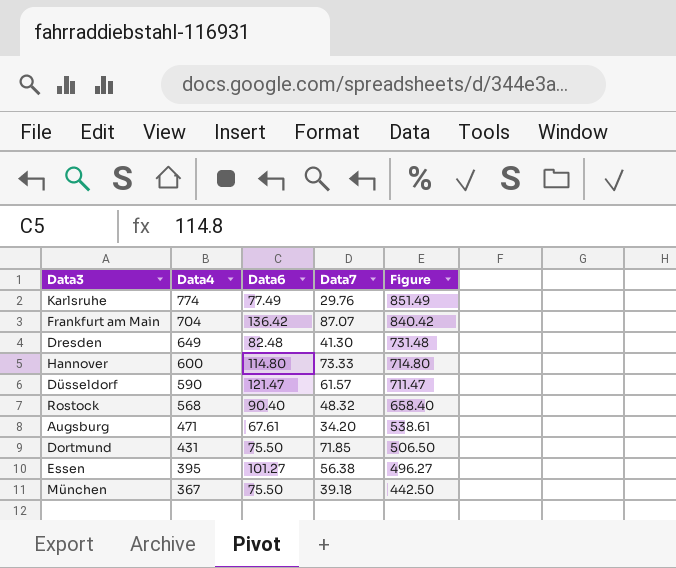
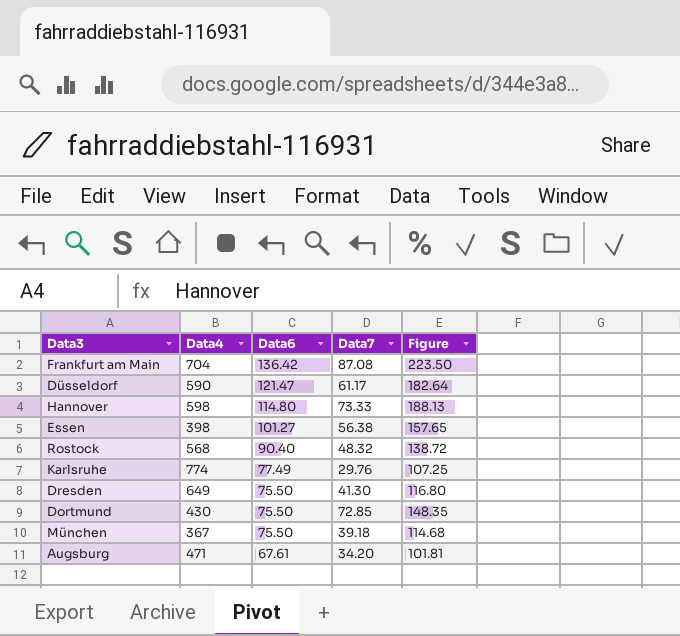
row order: Data4 descending -> Data6 descending
column Figure | formula: [Data4] + [Data6] -> [Data6] + [Data7]
Frankfurt am Main | Data7: 87.07 -> 87.08
Düsseldorf | Data7: 61.57 -> 61.17
Hannover | Data4: 600 -> 598
Essen | Data4: 395 -> 398
Dresden | Data6: 82.48 -> 75.50
Dortmund | Data4: 431 -> 430
Dortmund | Data7: 71.85 -> 72.85

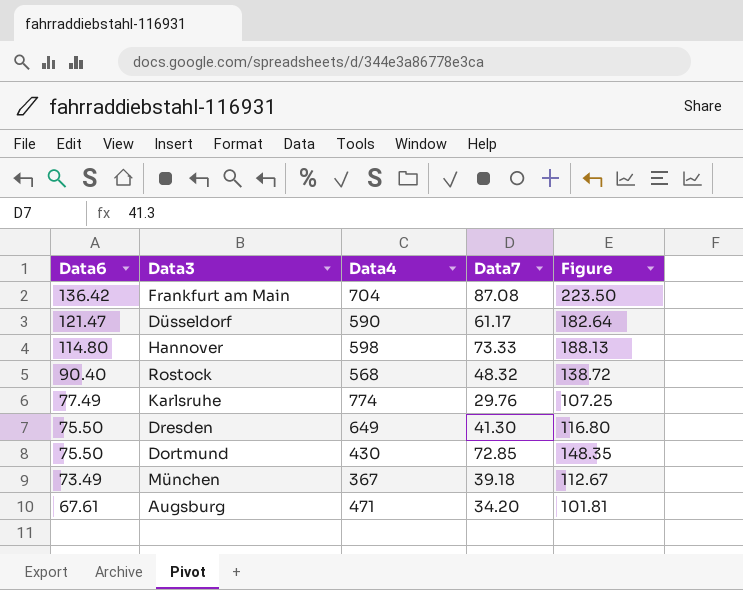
column Data6 | position: 3 -> 1
row Essen: 398 | 101.27 | 56.38 | 157.65 -> none
München | Data6: 75.50 -> 73.49
München | Figure: 114.68 -> 112.67

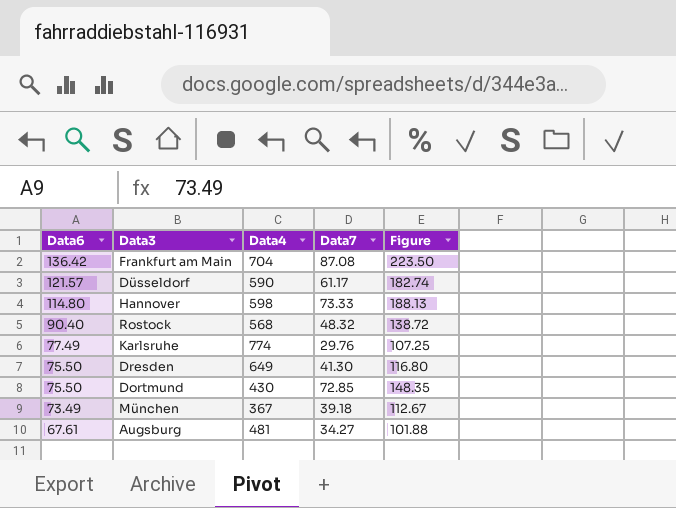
Düsseldorf | Data6: 121.47 -> 121.57
Düsseldorf | Figure: 182.64 -> 182.74
Augsburg | Data4: 471 -> 481
Augsburg | Data7: 34.20 -> 34.27
Augsburg | Figure: 101.81 -> 101.88

